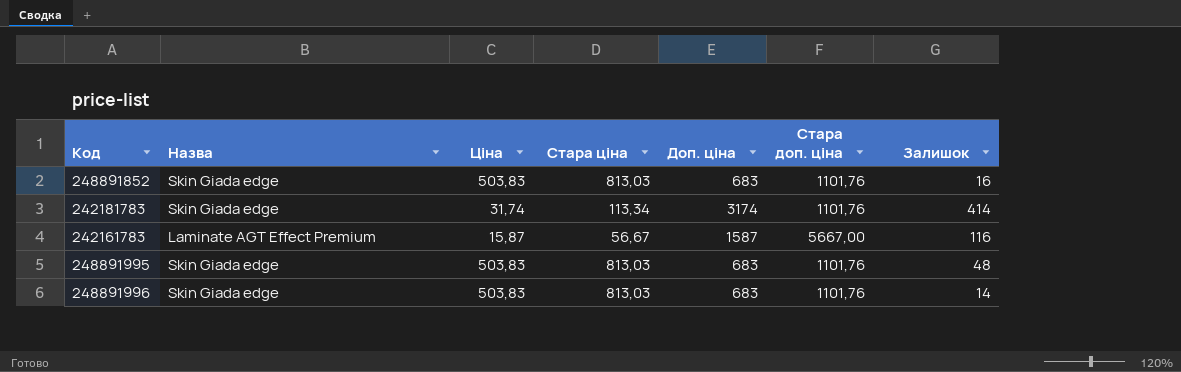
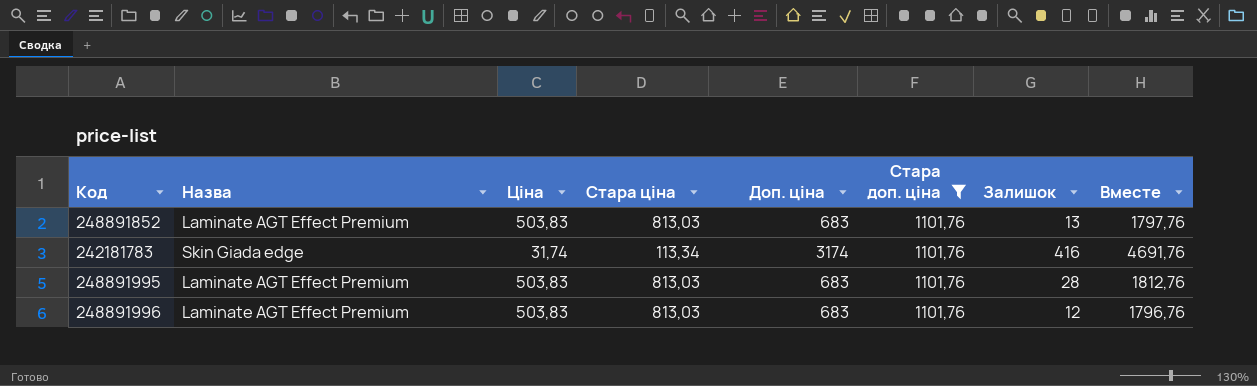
filter: none -> Стара доп. ціна = 1101,76
column Вместе | formula: none -> [Доп. ціна] + [Стара доп. ціна] + [Залишок]
248891852 | Назва: Skin Giada edge -> Laminate AGT Effect Premium
248891852 | Залишок: 16 -> 13
242181783 | Залишок: 414 -> 416
248891995 | Назва: Skin Giada edge -> Laminate AGT Effect Premium
248891995 | Залишок: 48 -> 28
248891996 | Назва: Skin Giada edge -> Laminate AGT Effect Premium
248891996 | Залишок: 14 -> 12

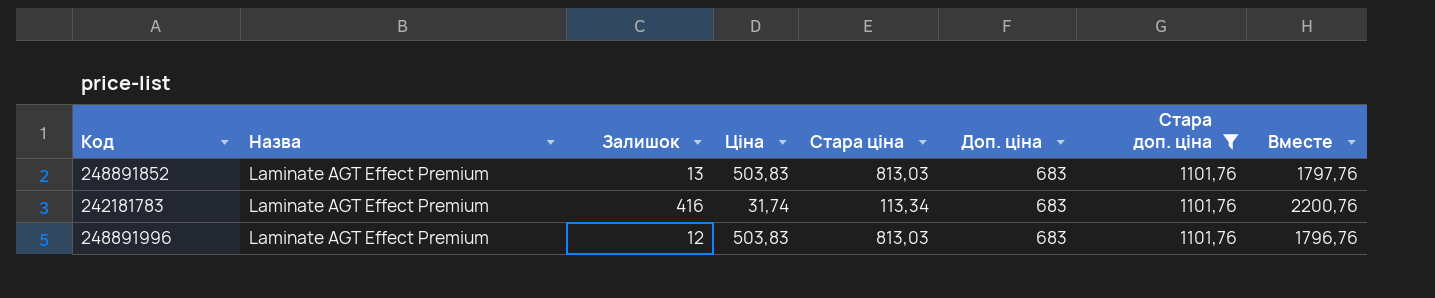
column Залишок | position: 7 -> 3
row 248891995: Laminate AGT Effect Premium | 503,83 | 813,03 | 683 | 1101,76 | 28 | 1812,76 -> none
242181783 | Назва: Skin Giada edge -> Laminate AGT Effect Premium
242181783 | Доп. ціна: 3174 -> 683
242181783 | Вместе: 4691,76 -> 2200,76

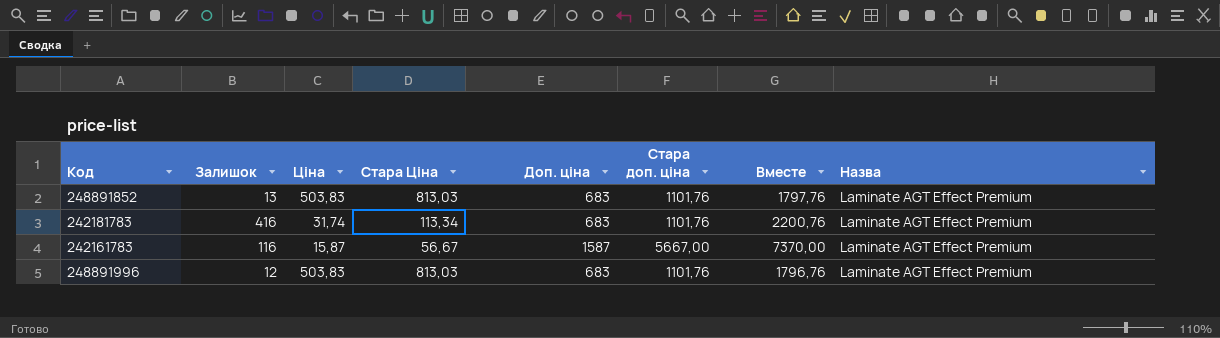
filter: Стара доп. ціна = 1101,76 -> none
column name: Стара ціна -> Стара Ціна
column Назва | position: 2 -> 8

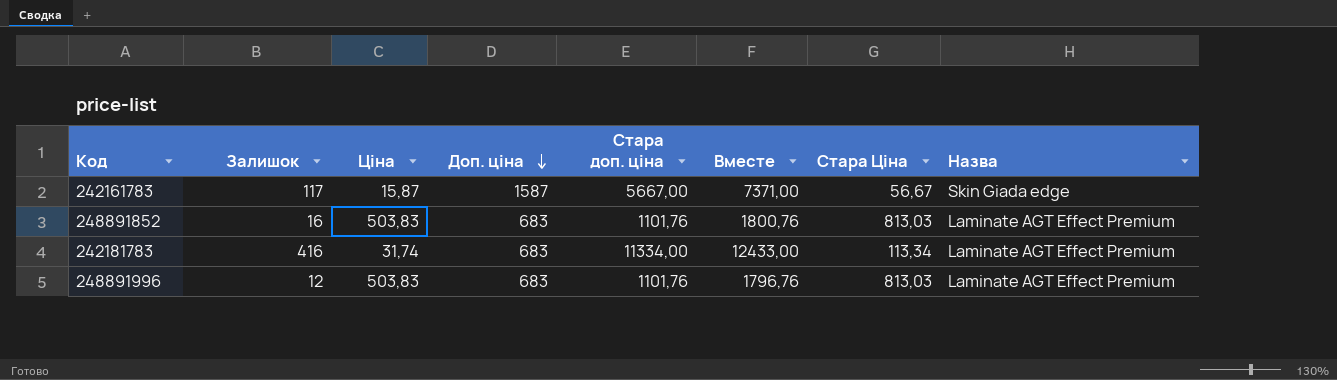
row order: none -> Доп. ціна descending
column Стара Ціна | position: 4 -> 7
242161783 | Залишок: 116 -> 117
242161783 | Вместе: 7370,00 -> 7371,00
242161783 | Назва: Laminate AGT Effect Premium -> Skin Giada edge
248891852 | Залишок: 13 -> 16
248891852 | Вместе: 1797,76 -> 1800,76
242181783 | Стара доп. ціна: 1101,76 -> 11334,00
242181783 | Вместе: 2200,76 -> 12433,00

